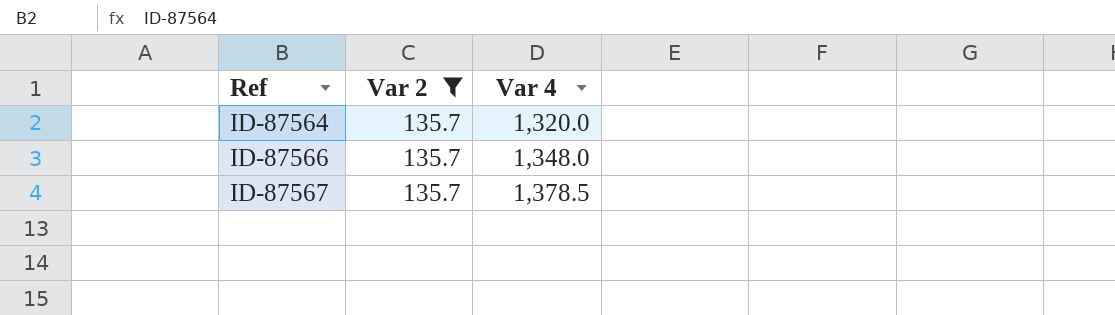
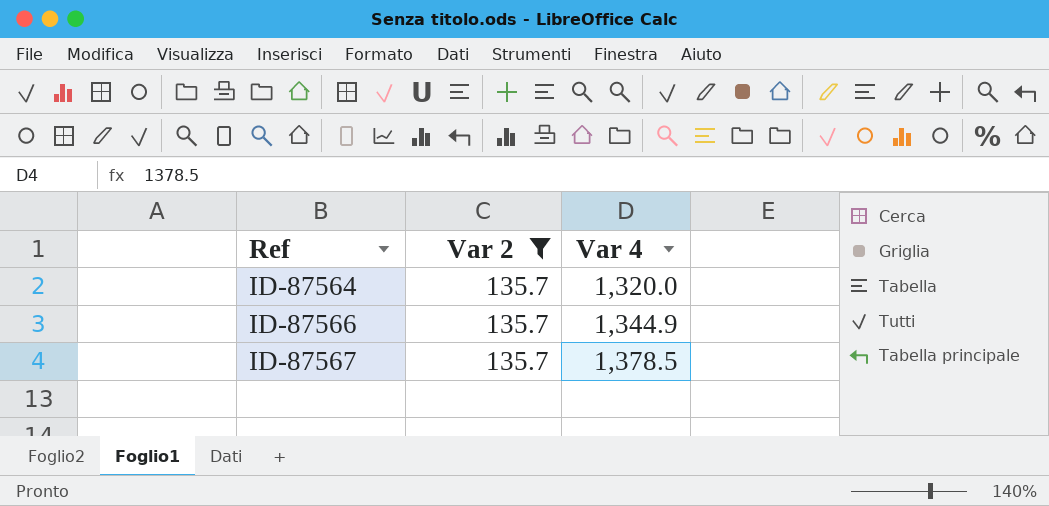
ID-87566 | Var 4: 1,348.0 -> 1,344.9

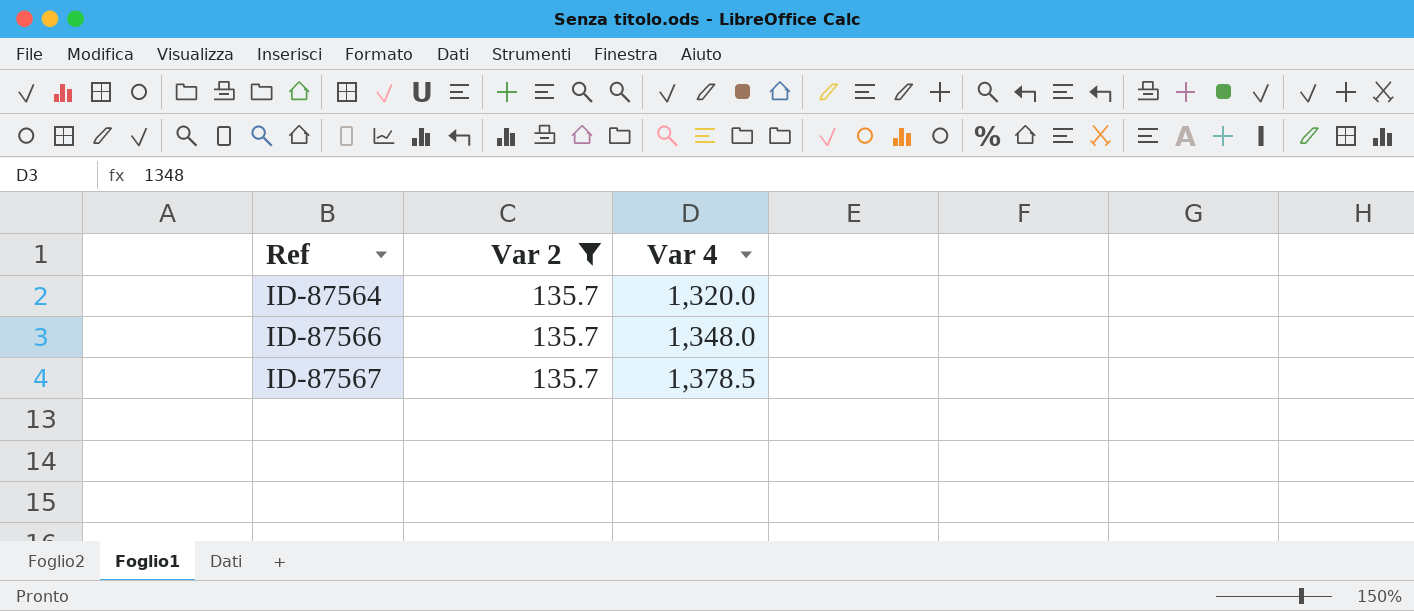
ID-87566 | Var 4: 1,344.9 -> 1,348.0

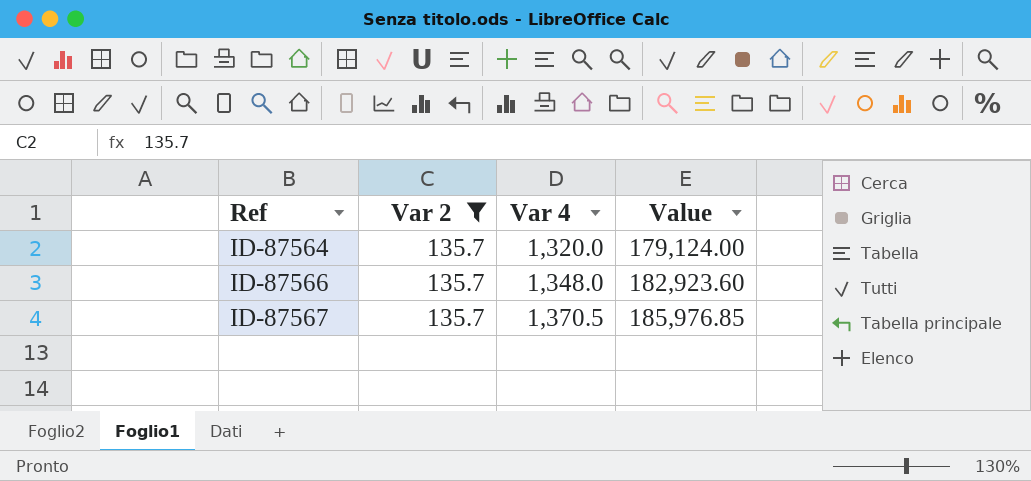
column Value | formula: none -> [Var 2] * [Var 4]
ID-87567 | Var 4: 1,378.5 -> 1,370.5

